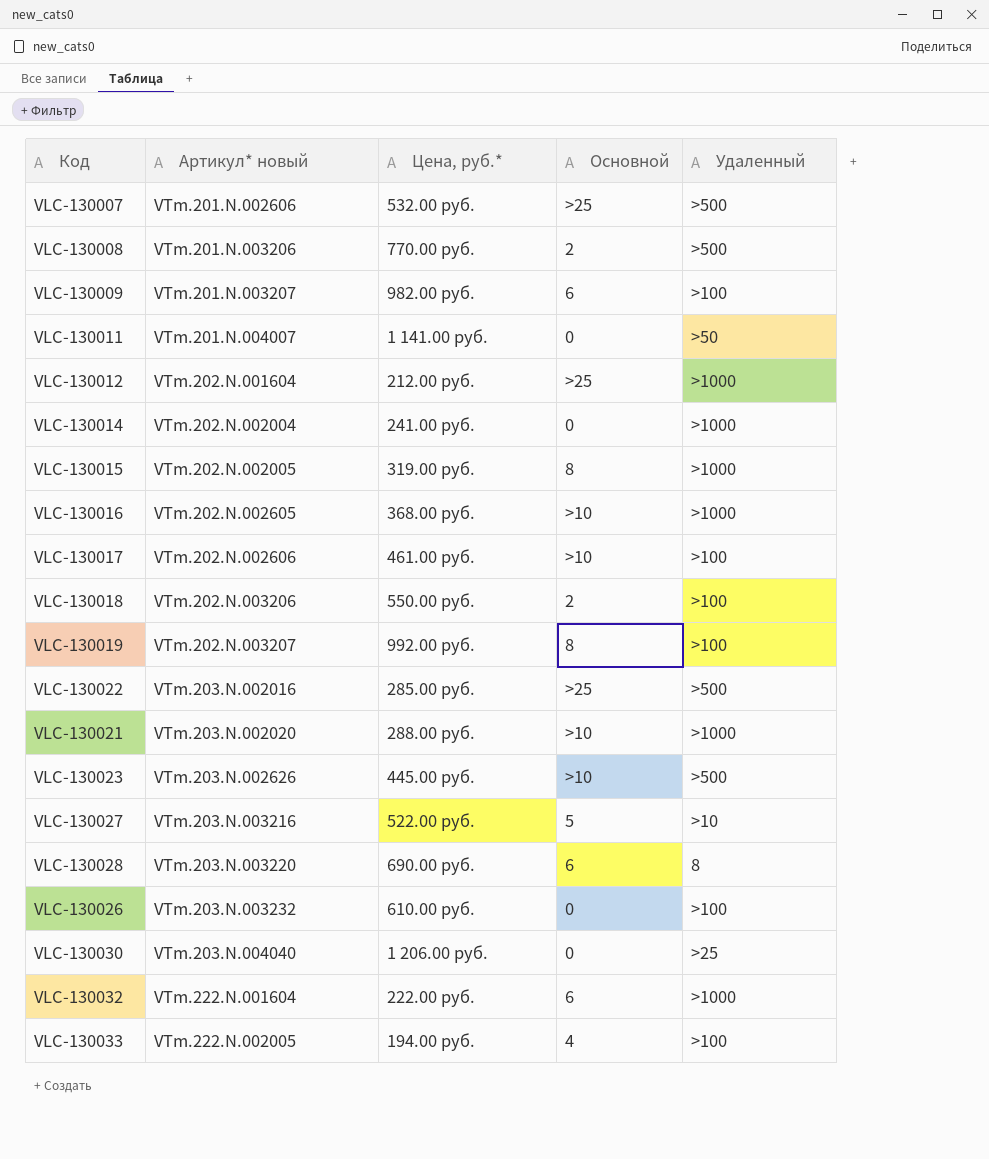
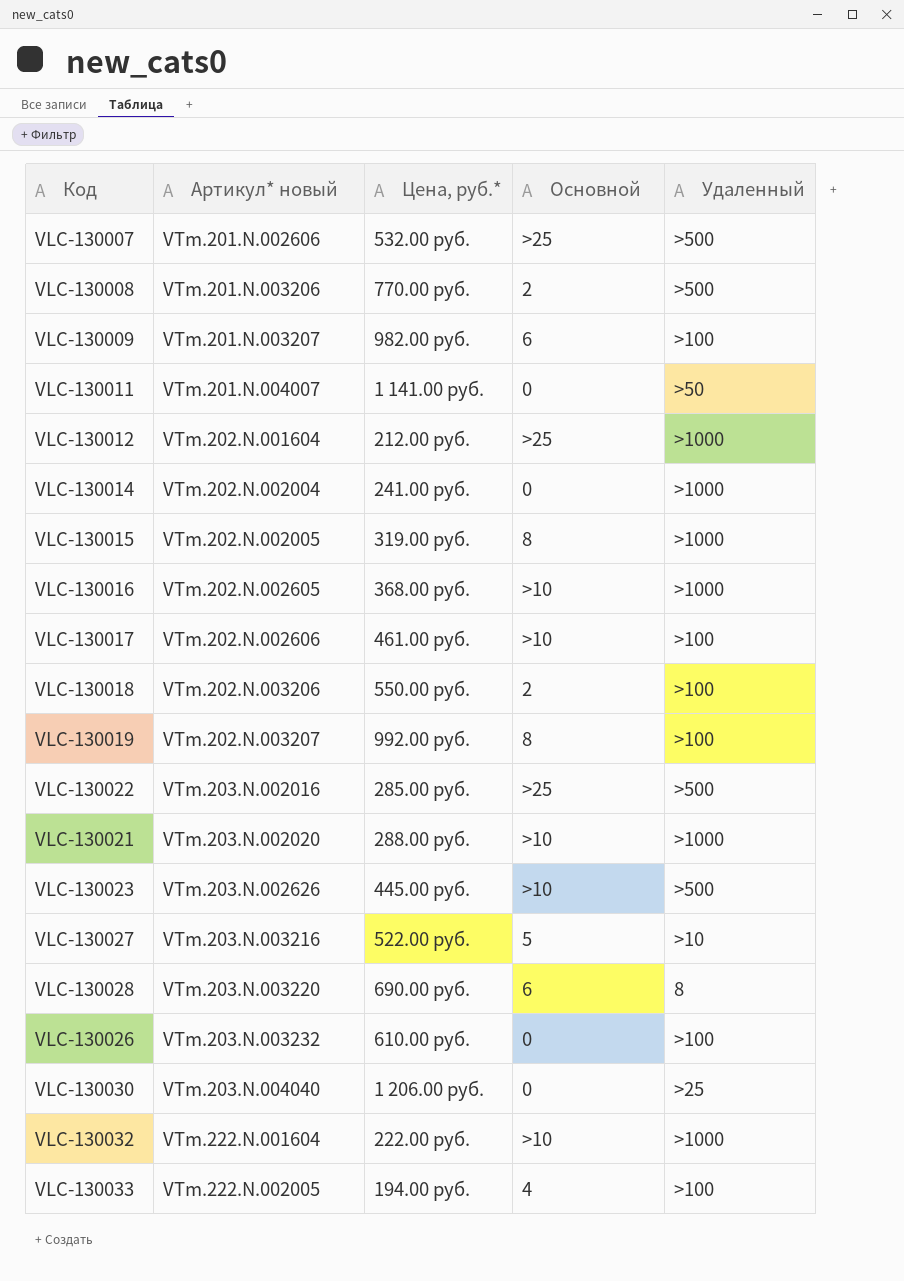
VLC-130032 | Основной: 6 -> >10

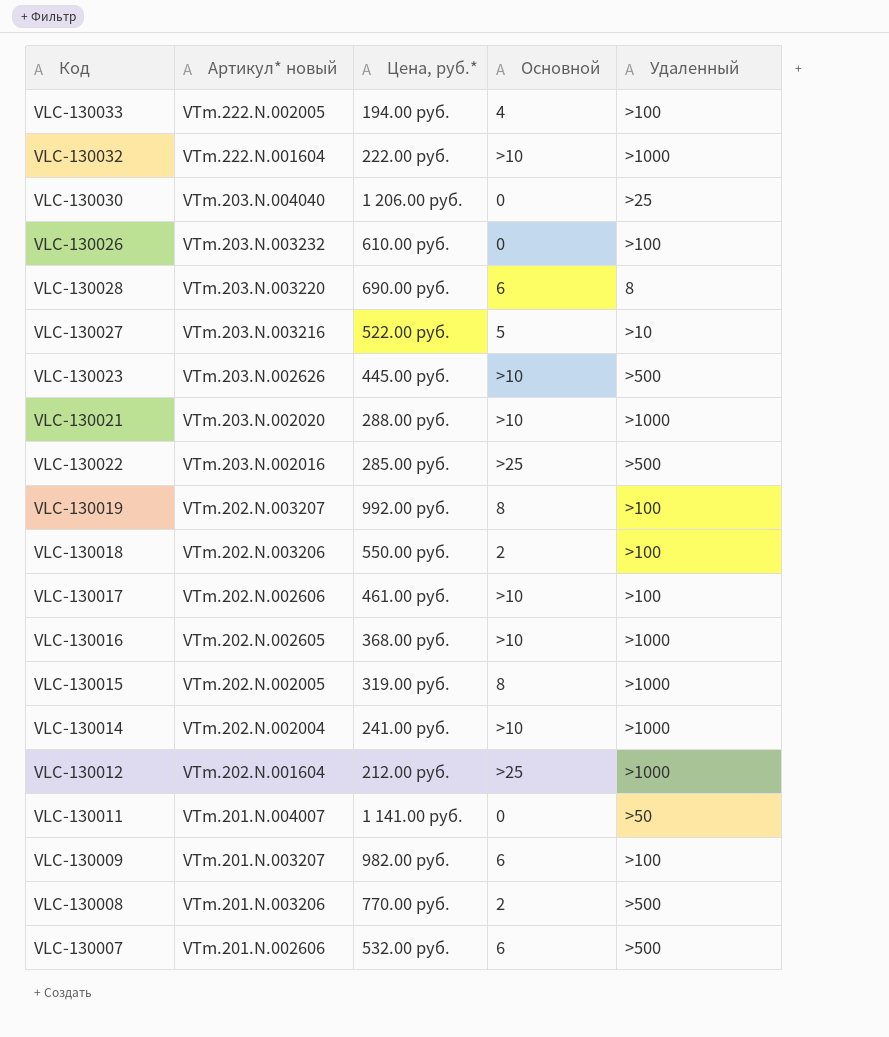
row order: Артикул* новый ascending -> Артикул* новый descending
VLC-130014 | Основной: 0 -> >10
VLC-130007 | Основной: >25 -> 6

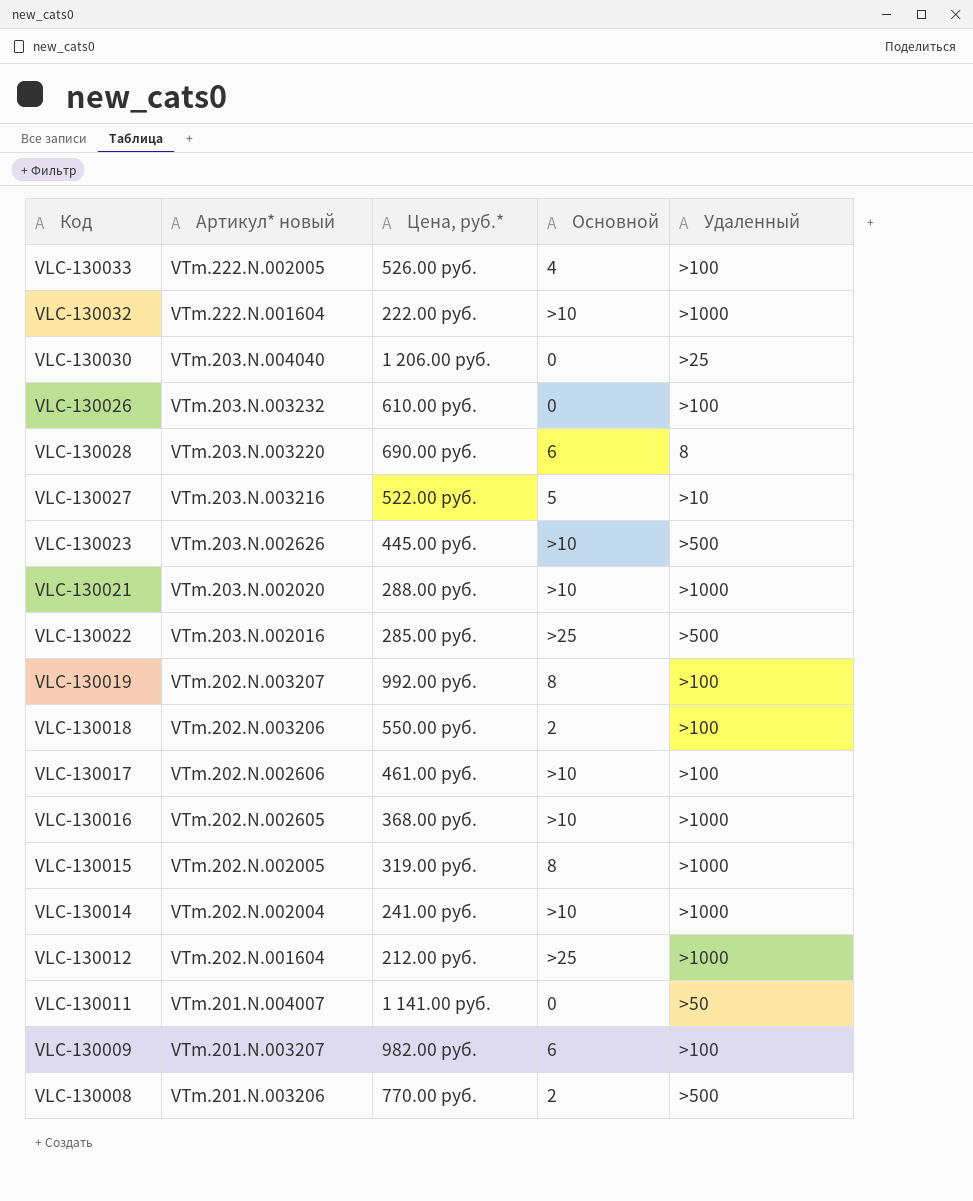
row VLC-130007: VTm.201.N.002606 | 532.00 руб. | 6 | >500 -> none
VLC-130033 | Цена, руб.*: 194.00 руб. -> 526.00 руб.

